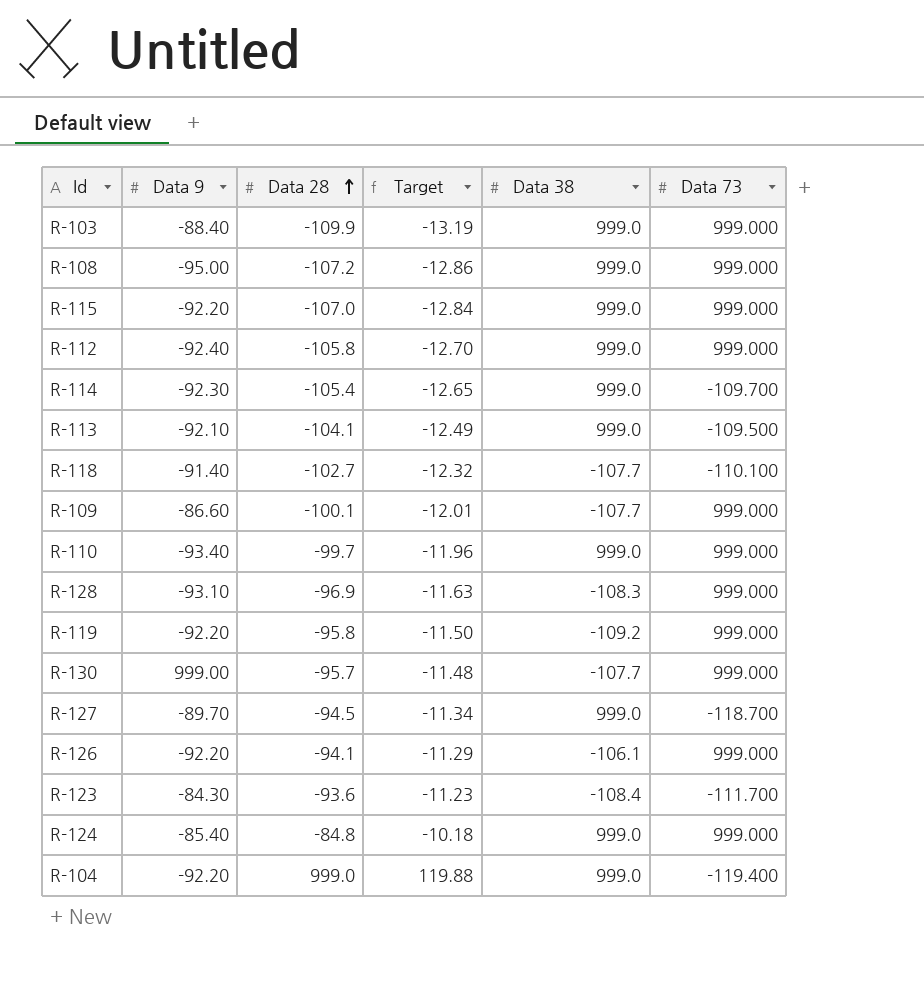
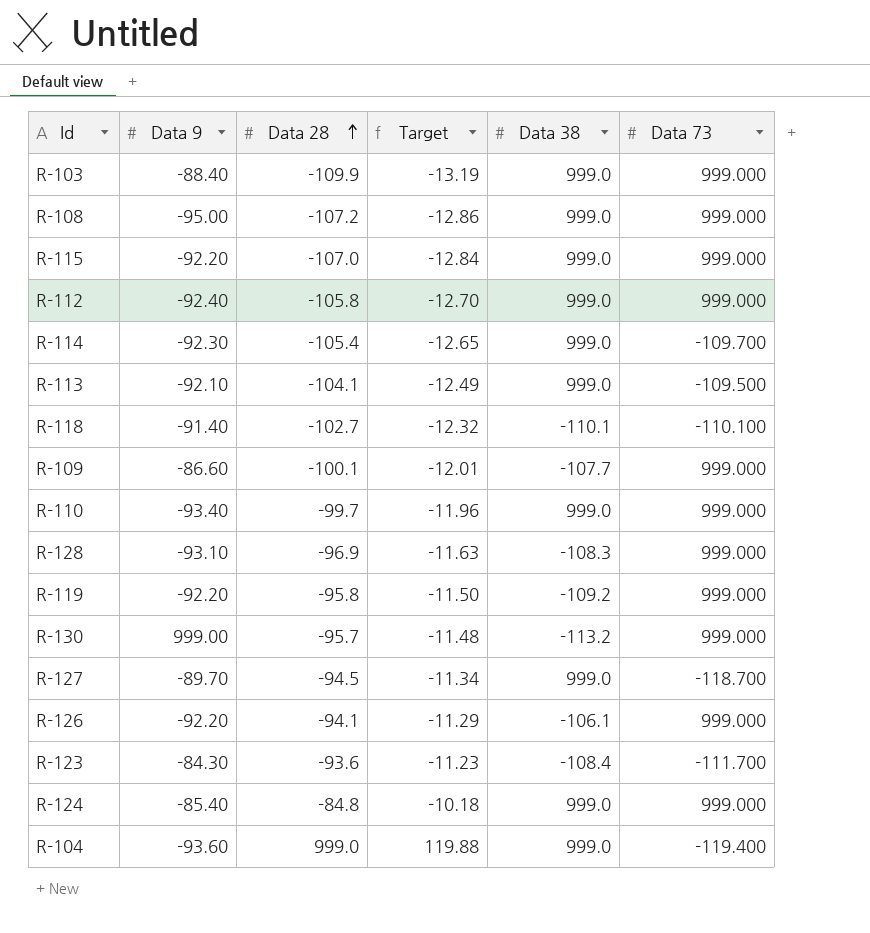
R-118 | Data 38: -107.7 -> -110.1
R-130 | Data 38: -107.7 -> -113.2
R-104 | Data 9: -92.20 -> -93.60

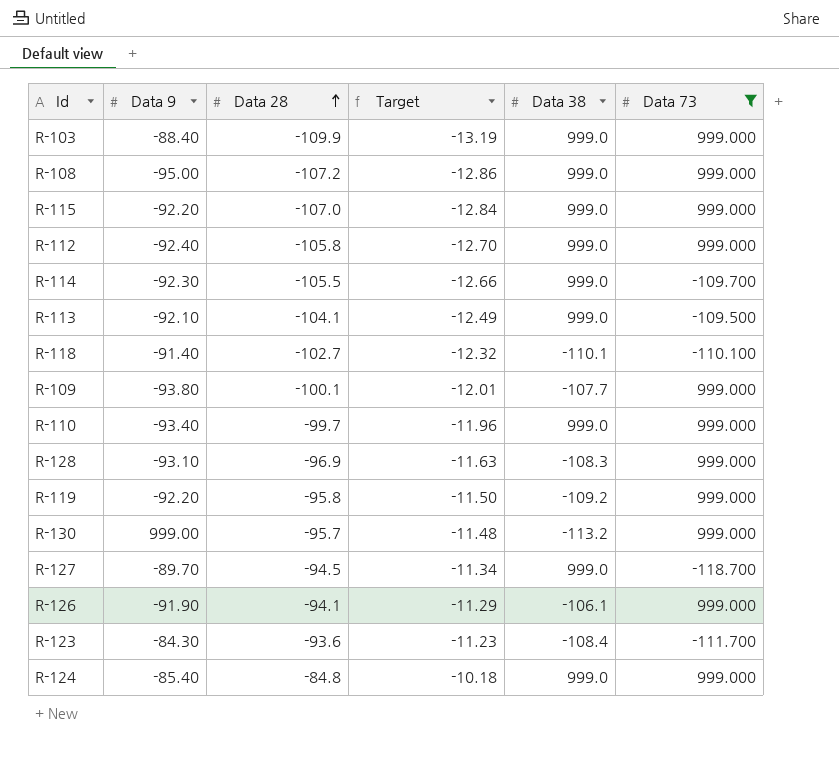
filter: none -> Data 73 != -119.400
R-114 | Data 28: -105.4 -> -105.5
R-114 | Target: -12.65 -> -12.66
R-109 | Data 9: -86.60 -> -93.80
R-126 | Data 9: -92.20 -> -91.90

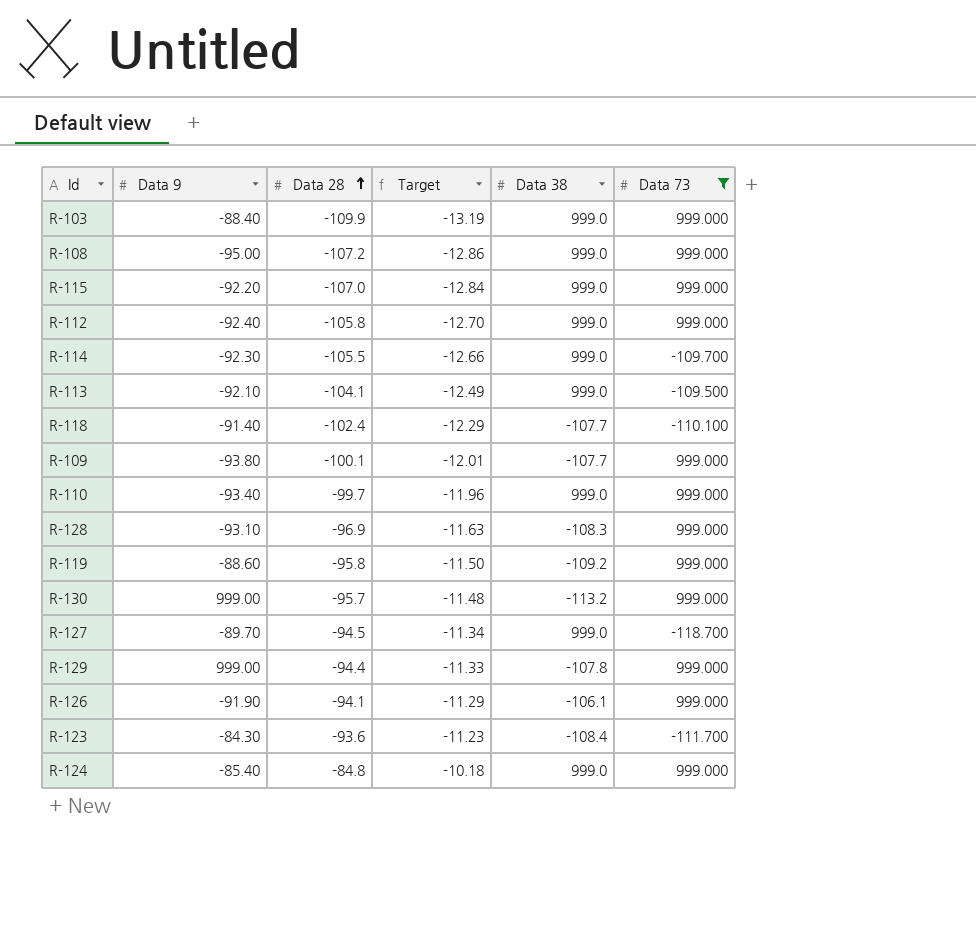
R-118 | Data 28: -102.7 -> -102.4
R-118 | Target: -12.32 -> -12.29
R-118 | Data 38: -110.1 -> -107.7
R-119 | Data 9: -92.20 -> -88.60
row R-129: none -> 999.00 | -94.4 | -11.33 | -107.8 | 999.000

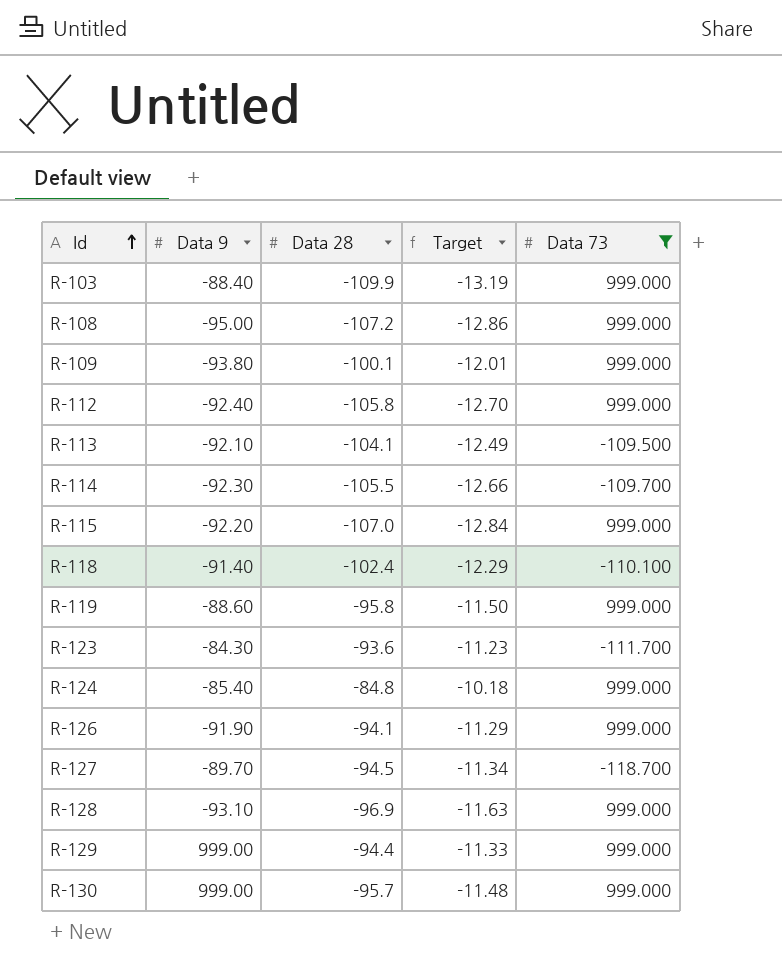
row order: Data 28 ascending -> Id ascending
column Data 38 | position: 5 -> none
row R-110: -93.40 | -99.7 | -11.96 | 999.0 | 999.000 -> none

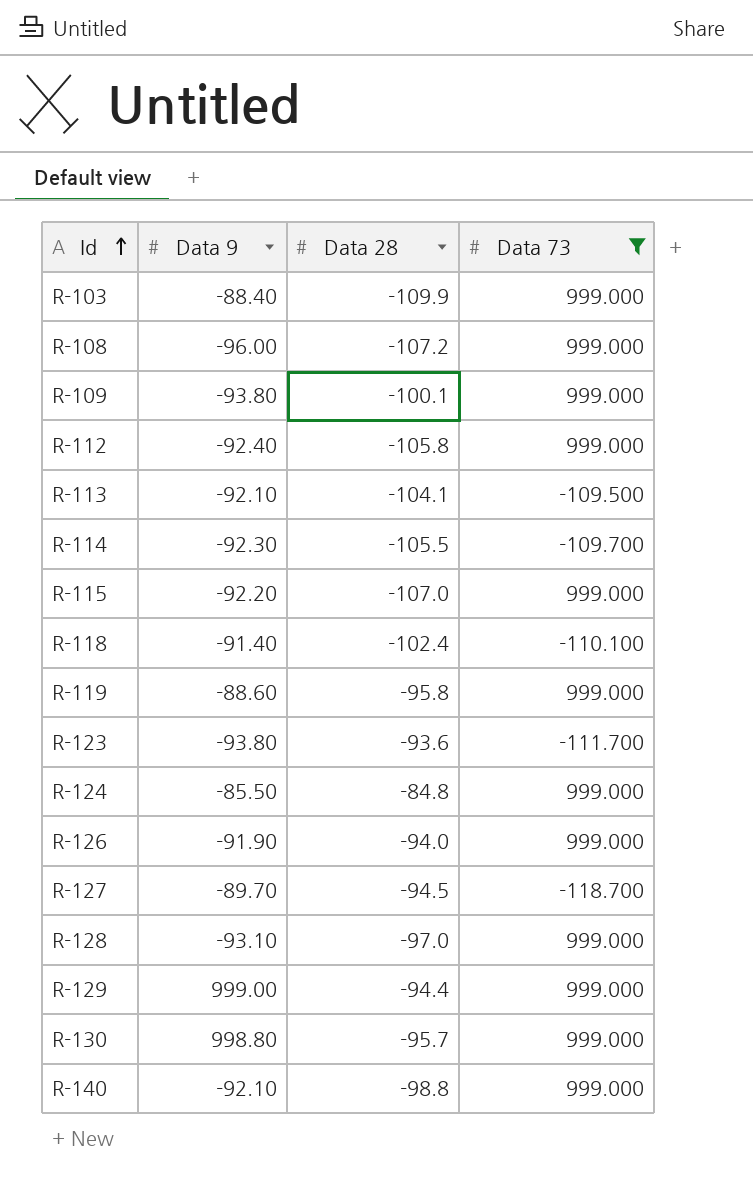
column Target | formula: [Data 28] * 0.12 -> none
R-108 | Data 9: -95.00 -> -96.00
R-123 | Data 9: -84.30 -> -93.80
R-124 | Data 9: -85.40 -> -85.50
R-126 | Data 28: -94.1 -> -94.0
R-128 | Data 28: -96.9 -> -97.0
R-130 | Data 9: 999.00 -> 998.80
row R-140: none -> -92.10 | -98.8 | 999.000

